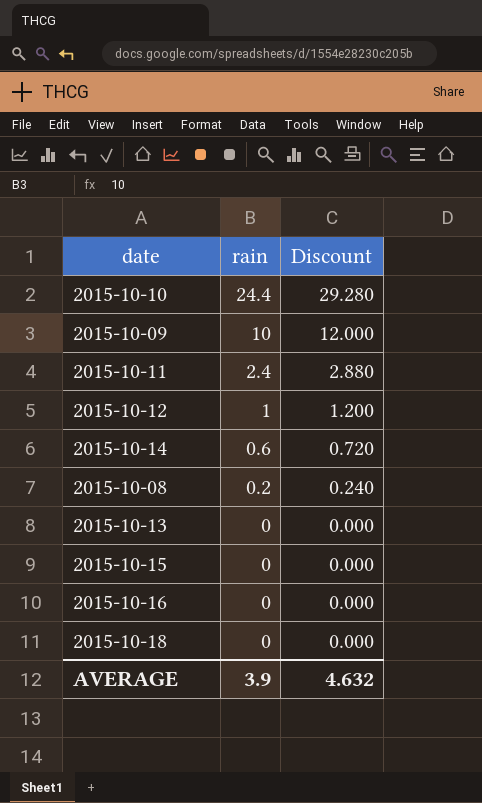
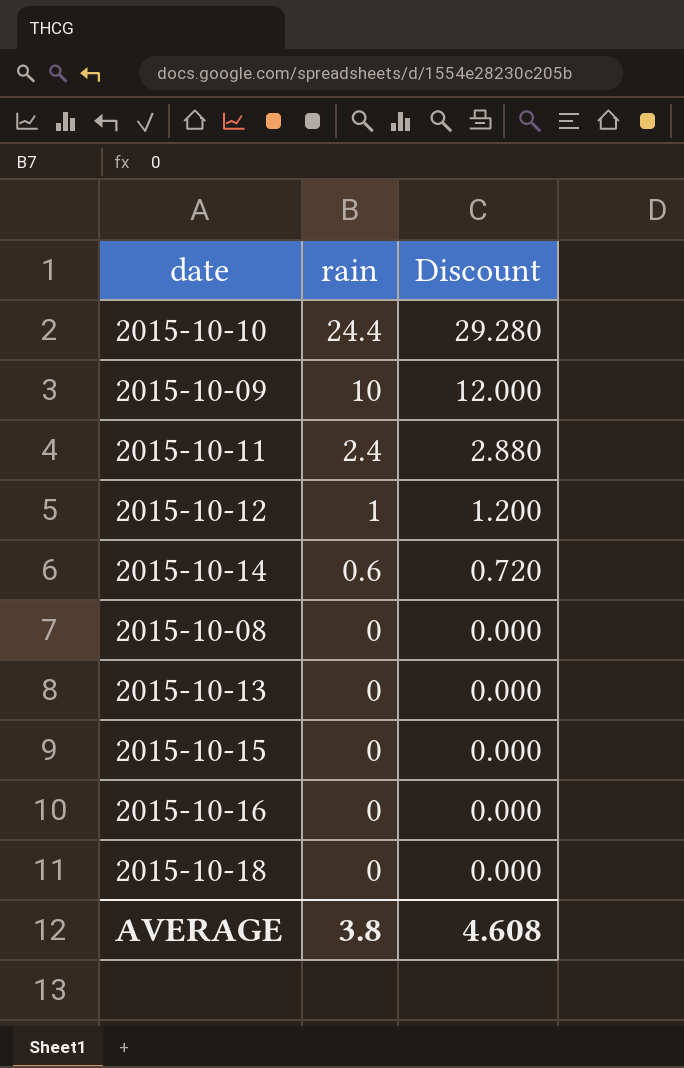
2015-10-08 | rain: 0.2 -> 0
2015-10-08 | Discount: 0.240 -> 0.000
AVERAGE | rain: 3.9 -> 3.8
AVERAGE | Discount: 4.632 -> 4.608

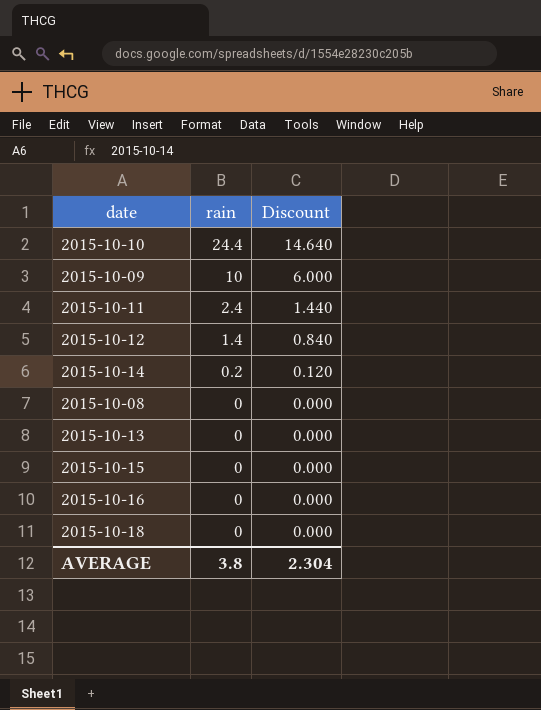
column Discount | formula: [rain] * 1.2 -> [rain] * 0.6
2015-10-12 | rain: 1 -> 1.4
2015-10-14 | rain: 0.6 -> 0.2
AVERAGE | Discount: 4.608 -> 2.304

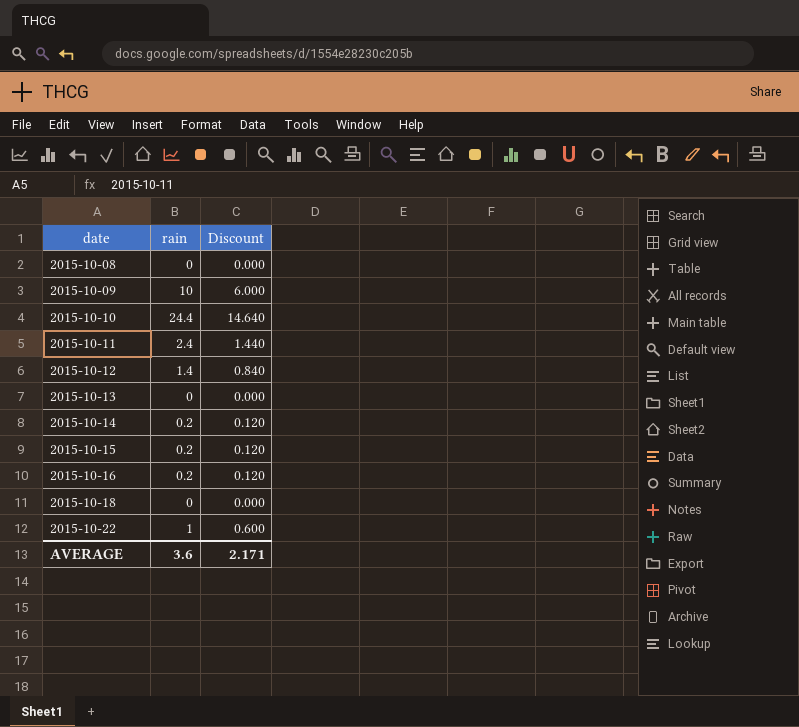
row order: rain descending -> date ascending
2015-10-15 | rain: 0 -> 0.2
2015-10-15 | Discount: 0.000 -> 0.120
2015-10-16 | rain: 0 -> 0.2
2015-10-16 | Discount: 0.000 -> 0.120
row 2015-10-22: none -> 1 | 0.600
AVERAGE | rain: 3.8 -> 3.6
AVERAGE | Discount: 2.304 -> 2.171

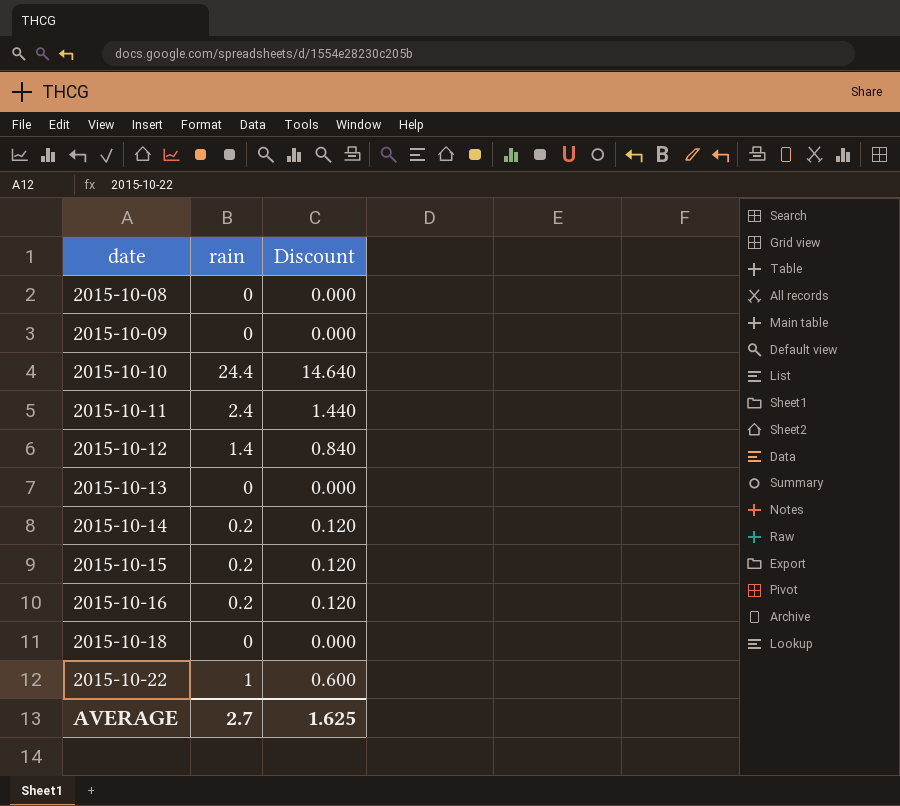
2015-10-09 | rain: 10 -> 0
2015-10-09 | Discount: 6.000 -> 0.000
AVERAGE | rain: 3.6 -> 2.7
AVERAGE | Discount: 2.171 -> 1.625

